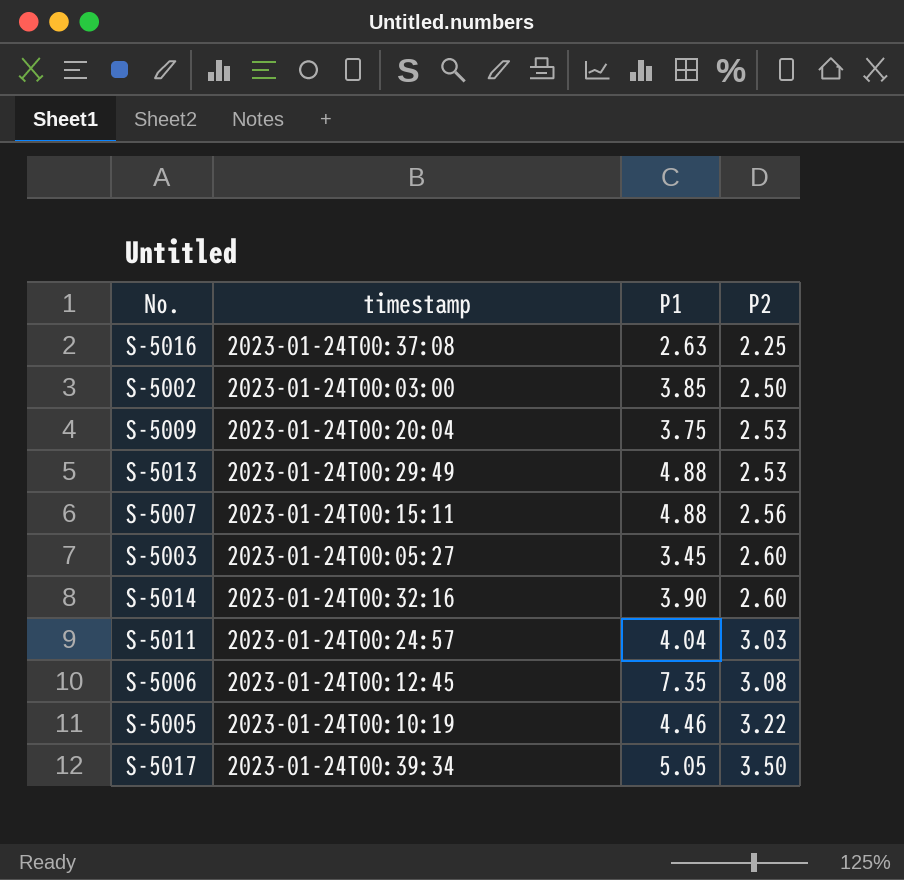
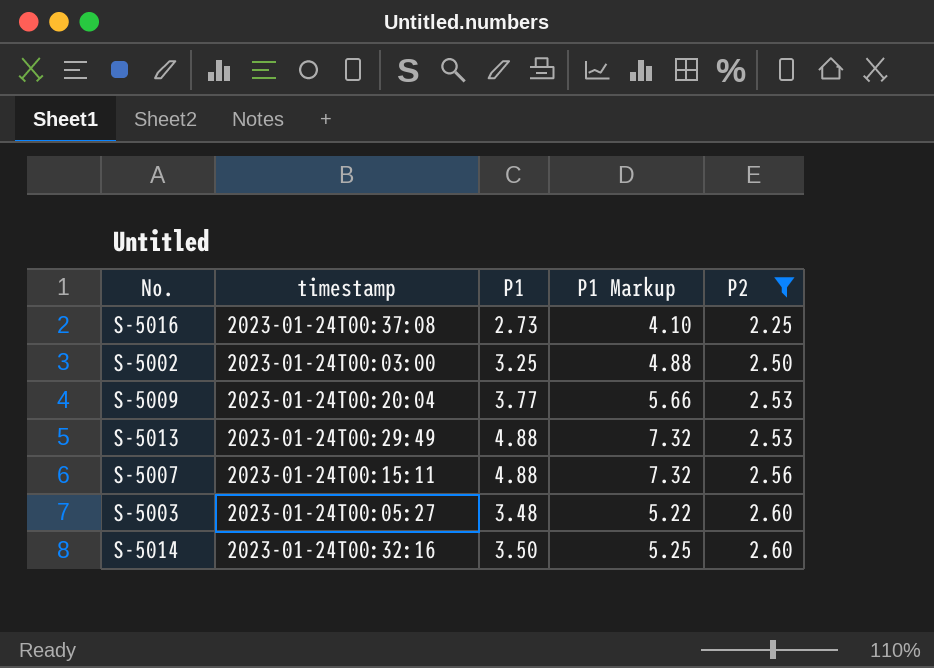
filter: none -> P2 <= 2.60
column P1 Markup | formula: none -> [P1] * 1.5
S-5016 | P1: 2.63 -> 2.73
S-5002 | P1: 3.85 -> 3.25
S-5009 | P1: 3.75 -> 3.77
S-5003 | P1: 3.45 -> 3.48
S-5014 | P1: 3.90 -> 3.50

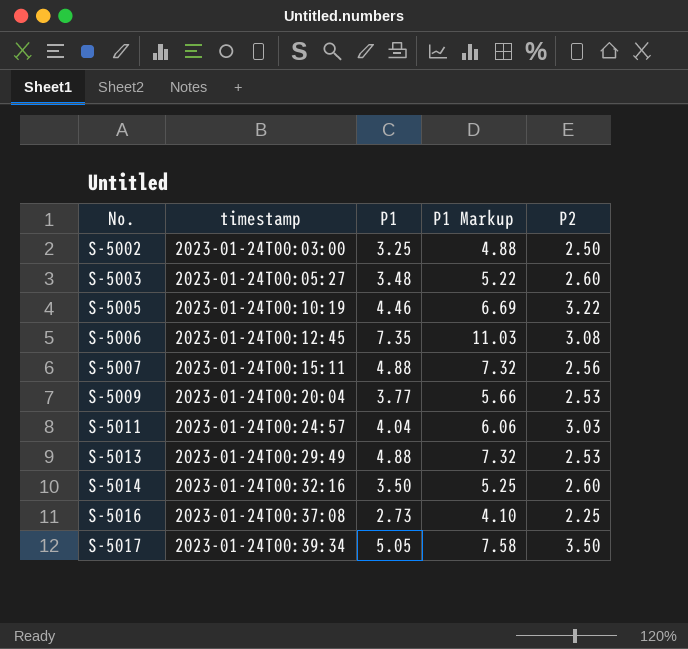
filter: P2 <= 2.60 -> none
row order: P2 ascending -> No. ascending

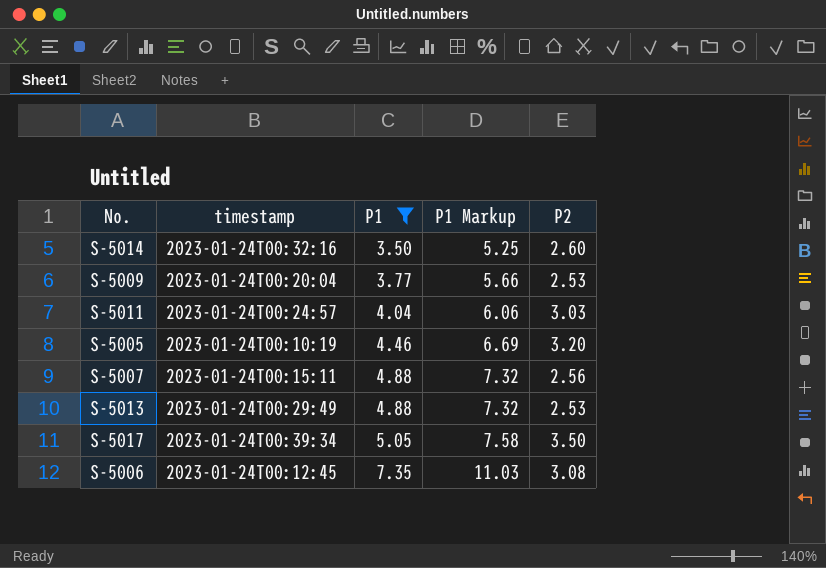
filter: none -> P1 >= 3.50
row order: No. ascending -> P1 ascending
S-5005 | P2: 3.22 -> 3.20

